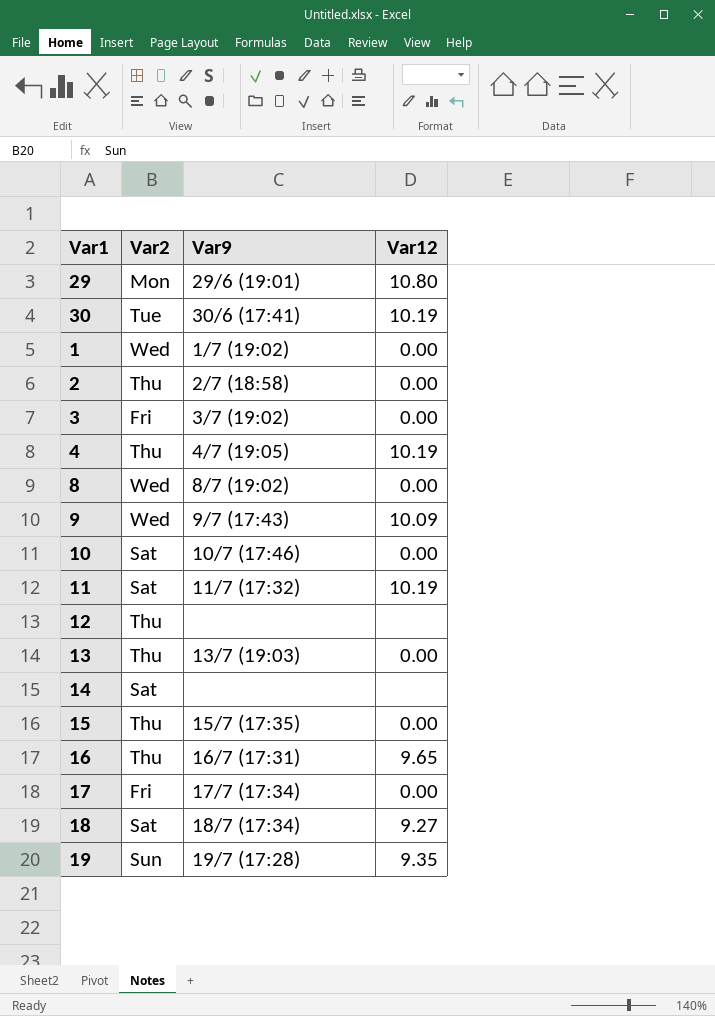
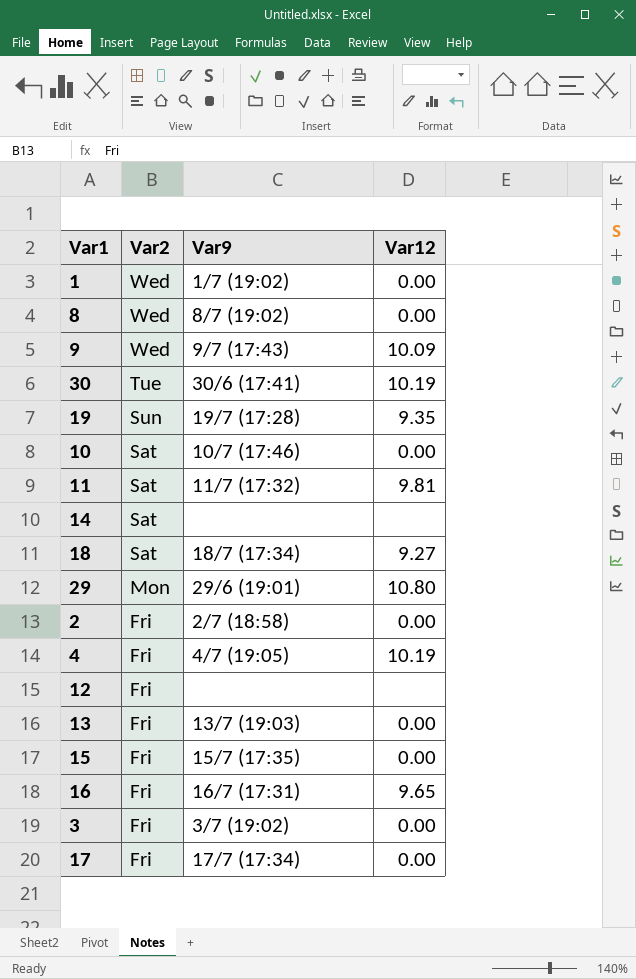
row order: none -> Var2 descending
11 | Var12: 10.19 -> 9.81
2 | Var2: Thu -> Fri
4 | Var2: Thu -> Fri
12 | Var2: Thu -> Fri
13 | Var2: Thu -> Fri
15 | Var2: Thu -> Fri
16 | Var2: Thu -> Fri

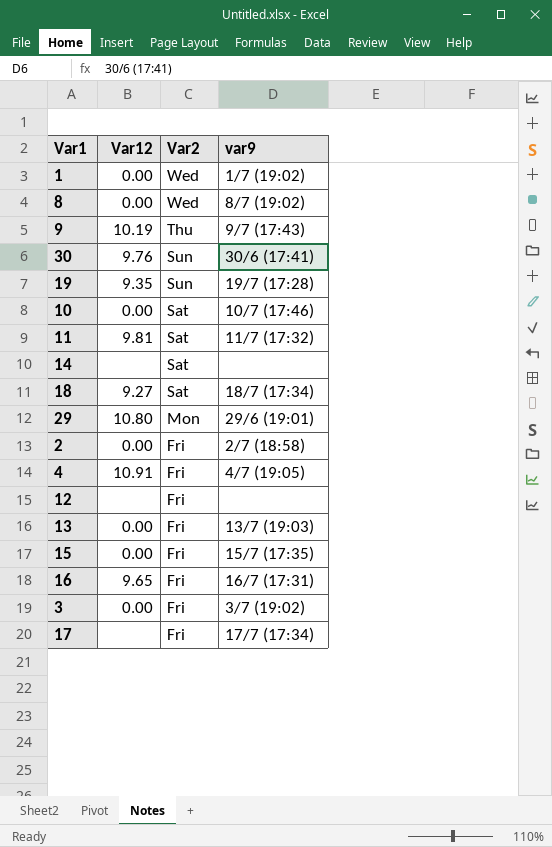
column Var12 | position: 4 -> 2
column name: Var9 -> var9
9 | Var12: 10.09 -> 10.19
9 | Var2: Wed -> Thu
30 | Var12: 10.19 -> 9.76
30 | Var2: Tue -> Sun
4 | Var12: 10.19 -> 10.91
17 | Var12: 0.00 -> none

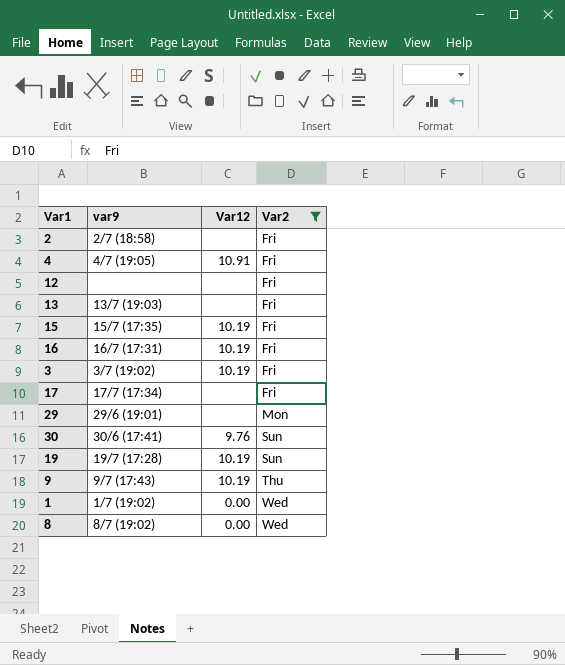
filter: none -> Var2 != Sat
row order: Var2 descending -> Var2 ascending
column var9 | position: 4 -> 2
2 | Var12: 0.00 -> none
13 | Var12: 0.00 -> none
15 | Var12: 0.00 -> 10.19
16 | Var12: 9.65 -> 10.19
3 | Var12: 0.00 -> 10.19
29 | Var12: 10.80 -> none
19 | Var12: 9.35 -> 10.19

